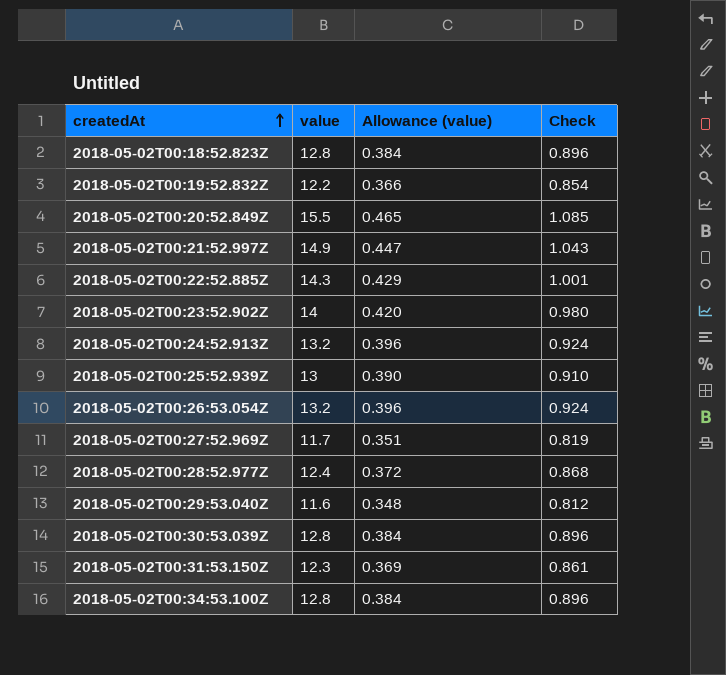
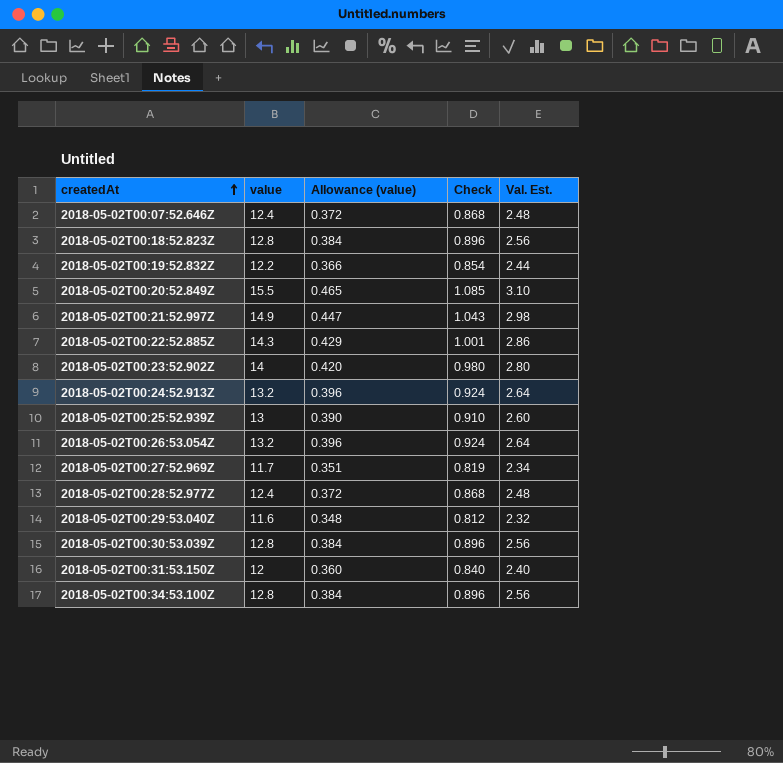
column Val. Est. | formula: none -> [value] * 0.2
row 2018-05-02T00:07:52.646Z: none -> 12.4 | 0.372 | 0.868 | 2.48
2018-05-02T00:31:53.150Z | value: 12.3 -> 12
2018-05-02T00:31:53.150Z | Allowance (value): 0.369 -> 0.360
2018-05-02T00:31:53.150Z | Check: 0.861 -> 0.840

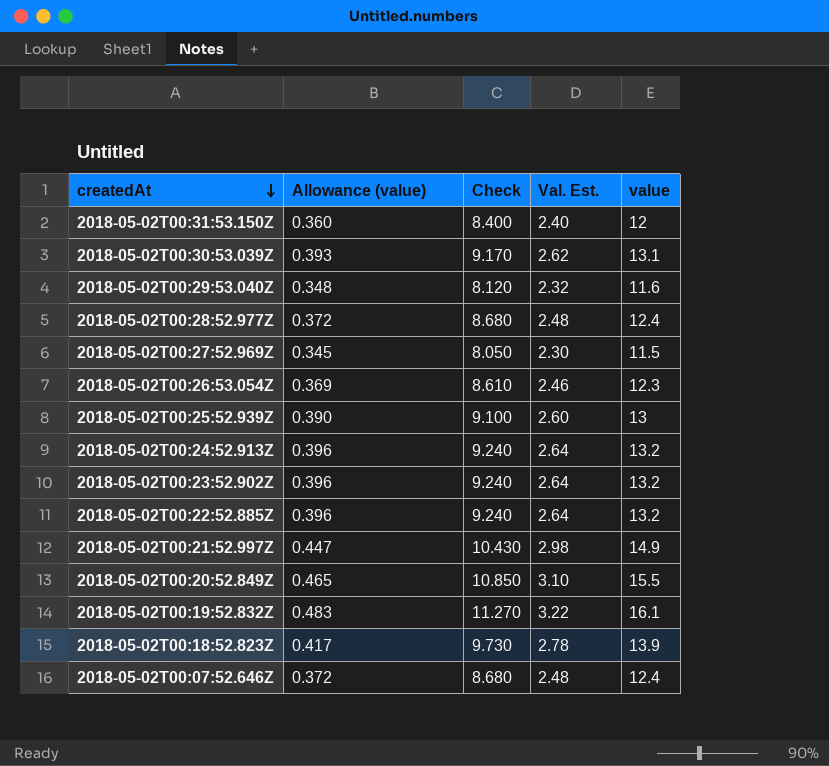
row order: createdAt ascending -> createdAt descending
column Check | formula: [value] * 0.07 -> [value] * 0.7
column value | position: 2 -> 5
row 2018-05-02T00:34:53.100Z: 12.8 | 0.384 | 0.896 | 2.56 -> none
2018-05-02T00:30:53.039Z | Allowance (value): 0.384 -> 0.393
2018-05-02T00:30:53.039Z | Val. Est.: 2.56 -> 2.62
2018-05-02T00:30:53.039Z | value: 12.8 -> 13.1
2018-05-02T00:27:52.969Z | Allowance (value): 0.351 -> 0.345
2018-05-02T00:27:52.969Z | Val. Est.: 2.34 -> 2.30
2018-05-02T00:27:52.969Z | value: 11.7 -> 11.5
2018-05-02T00:26:53.054Z | Allowance (value): 0.396 -> 0.369
2018-05-02T00:26:53.054Z | Val. Est.: 2.64 -> 2.46
2018-05-02T00:26:53.054Z | value: 13.2 -> 12.3
2018-05-02T00:23:52.902Z | Allowance (value): 0.420 -> 0.396
2018-05-02T00:23:52.902Z | Val. Est.: 2.80 -> 2.64
2018-05-02T00:23:52.902Z | value: 14 -> 13.2
2018-05-02T00:22:52.885Z | Allowance (value): 0.429 -> 0.396
2018-05-02T00:22:52.885Z | Val. Est.: 2.86 -> 2.64
2018-05-02T00:22:52.885Z | value: 14.3 -> 13.2
2018-05-02T00:19:52.832Z | Allowance (value): 0.366 -> 0.483
2018-05-02T00:19:52.832Z | Val. Est.: 2.44 -> 3.22
2018-05-02T00:19:52.832Z | value: 12.2 -> 16.1
2018-05-02T00:18:52.823Z | Allowance (value): 0.384 -> 0.417
2018-05-02T00:18:52.823Z | Val. Est.: 2.56 -> 2.78
2018-05-02T00:18:52.823Z | value: 12.8 -> 13.9

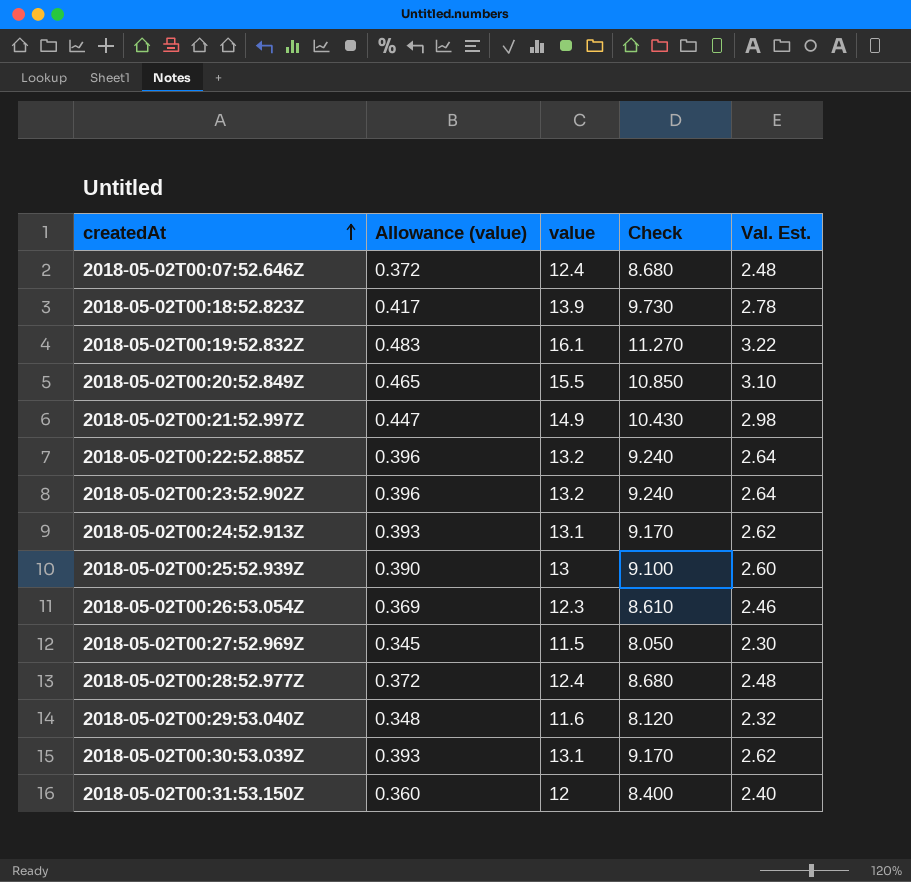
row order: createdAt descending -> createdAt ascending
column value | position: 5 -> 3
2018-05-02T00:24:52.913Z | Allowance (value): 0.396 -> 0.393
2018-05-02T00:24:52.913Z | value: 13.2 -> 13.1
2018-05-02T00:24:52.913Z | Check: 9.240 -> 9.170
2018-05-02T00:24:52.913Z | Val. Est.: 2.64 -> 2.62

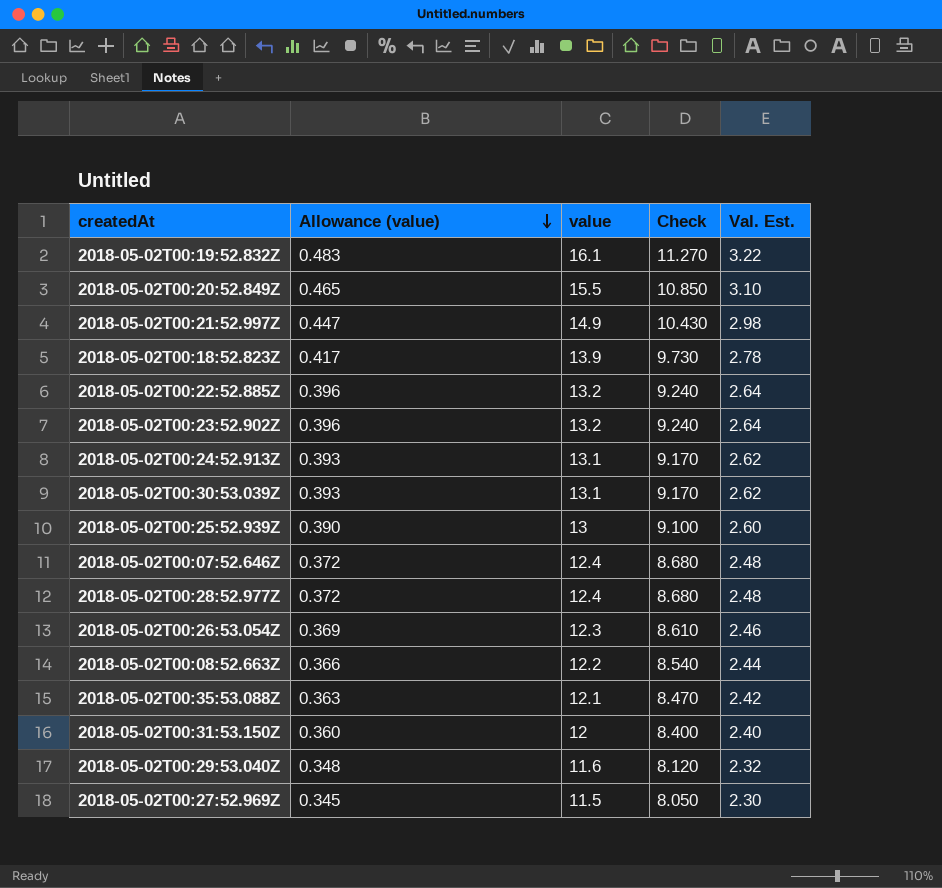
row order: createdAt ascending -> Allowance (value) descending
row 2018-05-02T00:08:52.663Z: none -> 0.366 | 12.2 | 8.540 | 2.44
row 2018-05-02T00:35:53.088Z: none -> 0.363 | 12.1 | 8.470 | 2.42

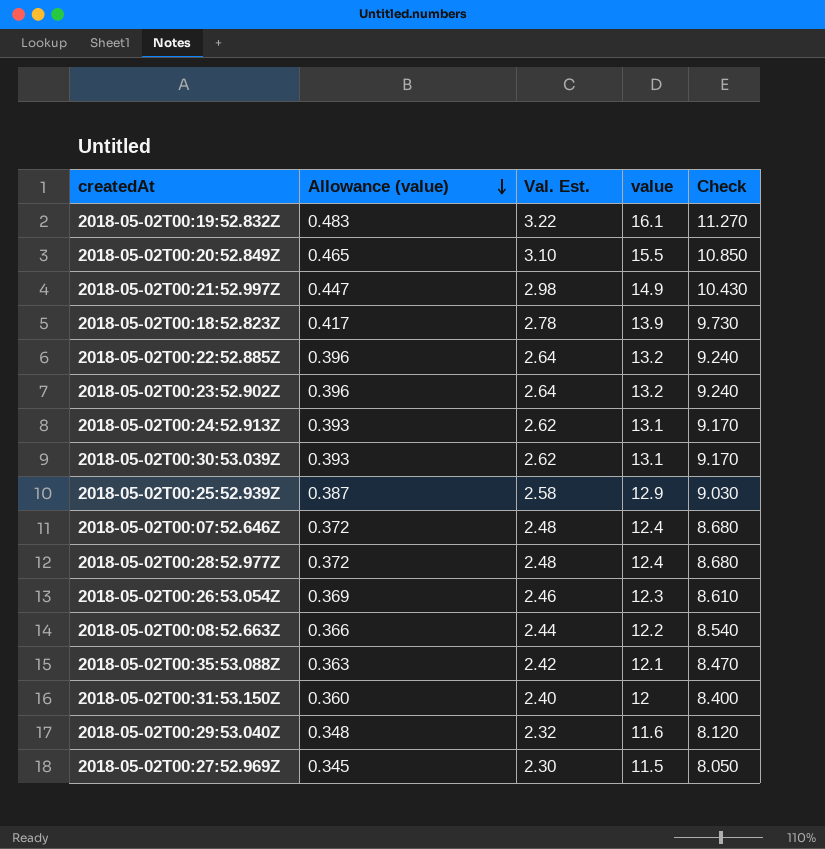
column Val. Est. | position: 5 -> 3
2018-05-02T00:25:52.939Z | Allowance (value): 0.390 -> 0.387
2018-05-02T00:25:52.939Z | Val. Est.: 2.60 -> 2.58
2018-05-02T00:25:52.939Z | value: 13 -> 12.9
2018-05-02T00:25:52.939Z | Check: 9.100 -> 9.030

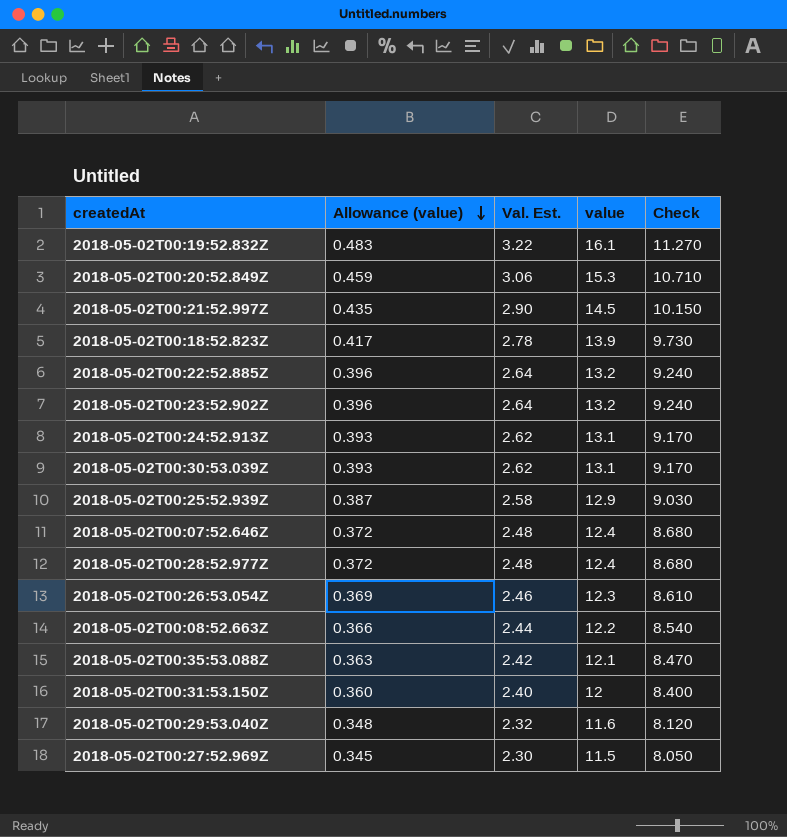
2018-05-02T00:20:52.849Z | Allowance (value): 0.465 -> 0.459
2018-05-02T00:20:52.849Z | Val. Est.: 3.10 -> 3.06
2018-05-02T00:20:52.849Z | value: 15.5 -> 15.3
2018-05-02T00:20:52.849Z | Check: 10.850 -> 10.710
2018-05-02T00:21:52.997Z | Allowance (value): 0.447 -> 0.435
2018-05-02T00:21:52.997Z | Val. Est.: 2.98 -> 2.90
2018-05-02T00:21:52.997Z | value: 14.9 -> 14.5
2018-05-02T00:21:52.997Z | Check: 10.430 -> 10.150

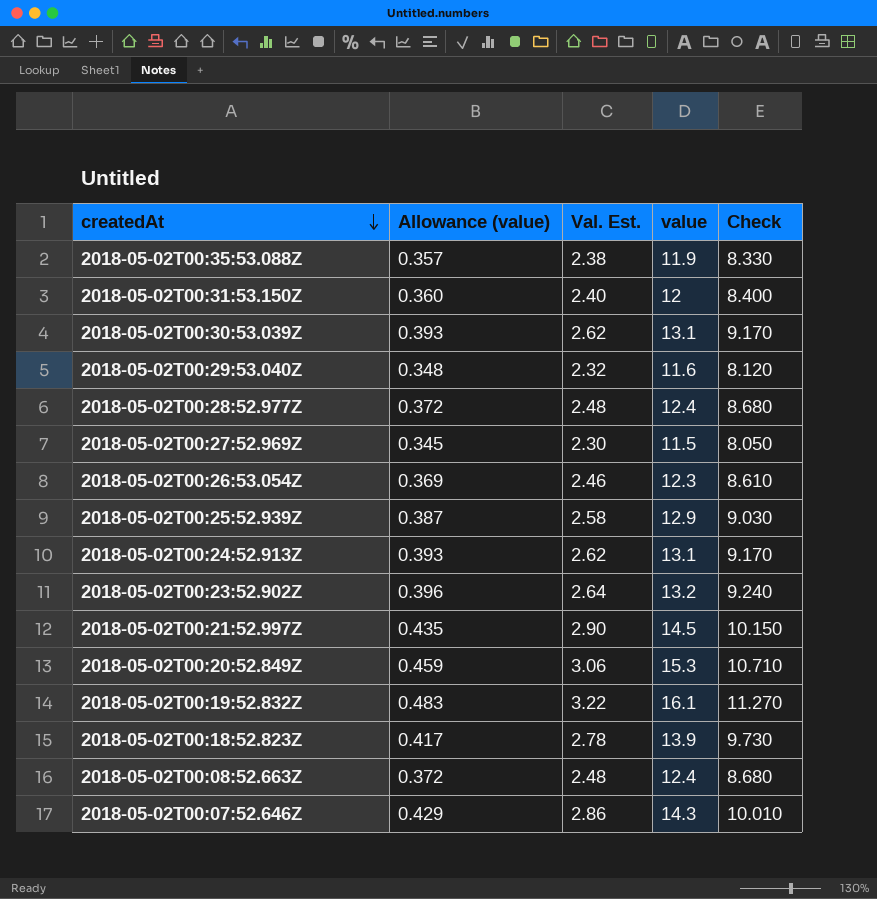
row order: Allowance (value) descending -> createdAt descending
row 2018-05-02T00:22:52.885Z: 0.396 | 2.64 | 13.2 | 9.240 -> none
2018-05-02T00:35:53.088Z | Allowance (value): 0.363 -> 0.357
2018-05-02T00:35:53.088Z | Val. Est.: 2.42 -> 2.38
2018-05-02T00:35:53.088Z | value: 12.1 -> 11.9
2018-05-02T00:35:53.088Z | Check: 8.470 -> 8.330
2018-05-02T00:08:52.663Z | Allowance (value): 0.366 -> 0.372
2018-05-02T00:08:52.663Z | Val. Est.: 2.44 -> 2.48
2018-05-02T00:08:52.663Z | value: 12.2 -> 12.4
2018-05-02T00:08:52.663Z | Check: 8.540 -> 8.680
2018-05-02T00:07:52.646Z | Allowance (value): 0.372 -> 0.429
2018-05-02T00:07:52.646Z | Val. Est.: 2.48 -> 2.86
2018-05-02T00:07:52.646Z | value: 12.4 -> 14.3
2018-05-02T00:07:52.646Z | Check: 8.680 -> 10.010

